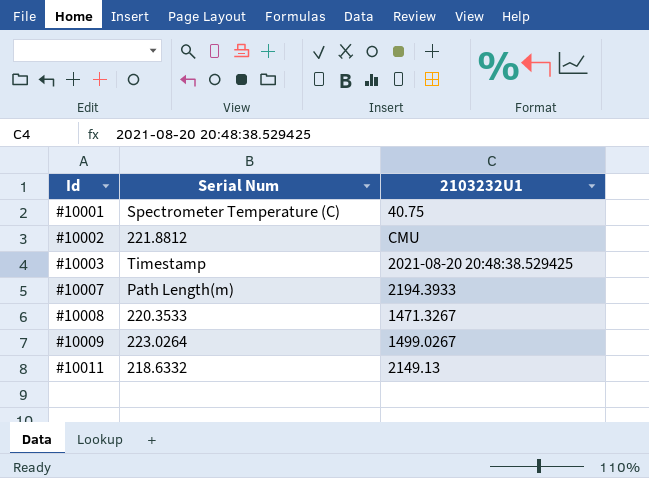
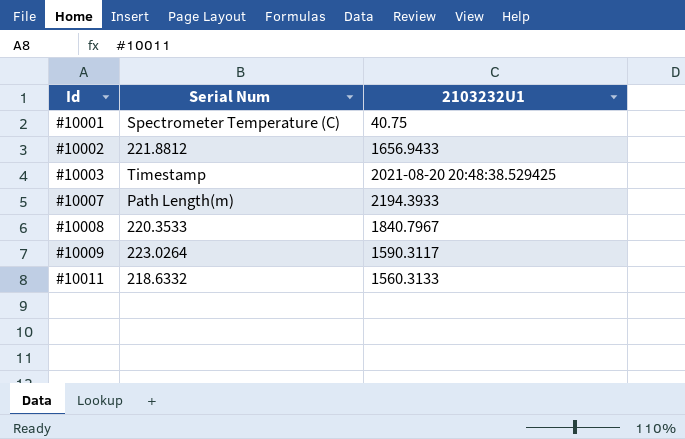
#10002 | 2103232U1: CMU -> 1656.9433
#10008 | 2103232U1: 1471.3267 -> 1840.7967
#10009 | 2103232U1: 1499.0267 -> 1590.3117
#10011 | 2103232U1: 2149.13 -> 1560.3133

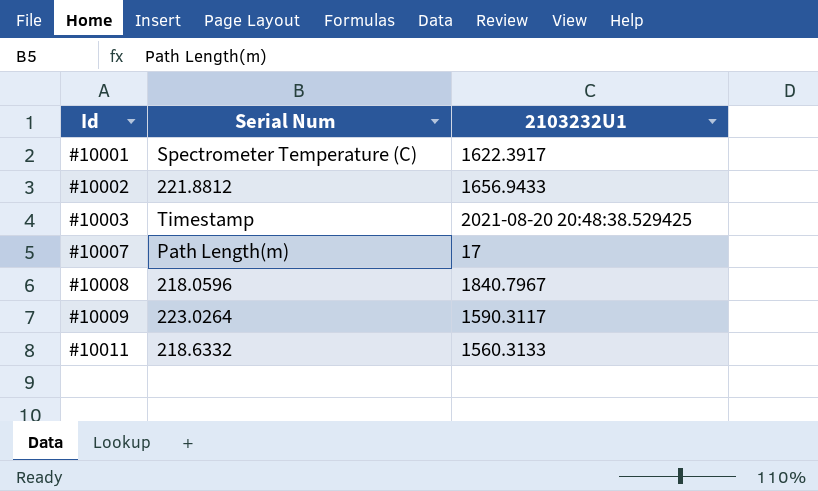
#10001 | 2103232U1: 40.75 -> 1622.3917
#10007 | 2103232U1: 2194.3933 -> 17
#10008 | Serial Num: 220.3533 -> 218.0596

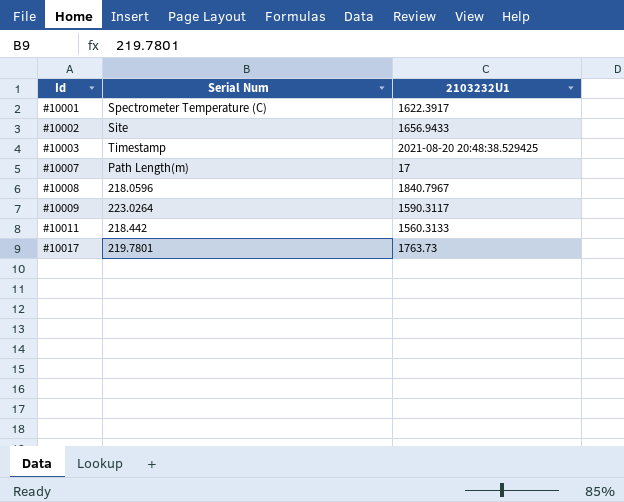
#10002 | Serial Num: 221.8812 -> Site
#10011 | Serial Num: 218.6332 -> 218.442
row #10017: none -> 219.7801 | 1763.73

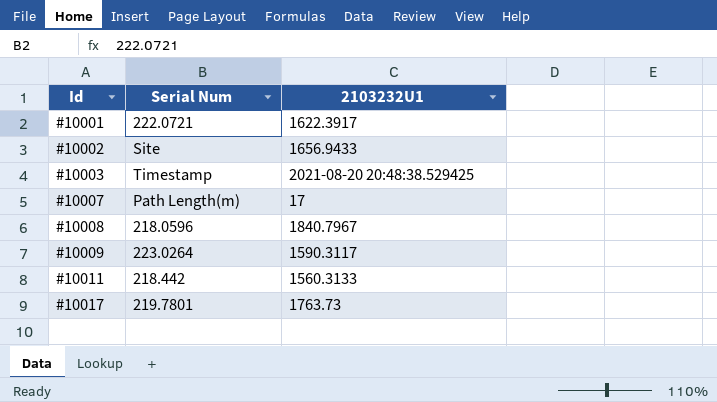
#10001 | Serial Num: Spectrometer Temperature (C) -> 222.0721

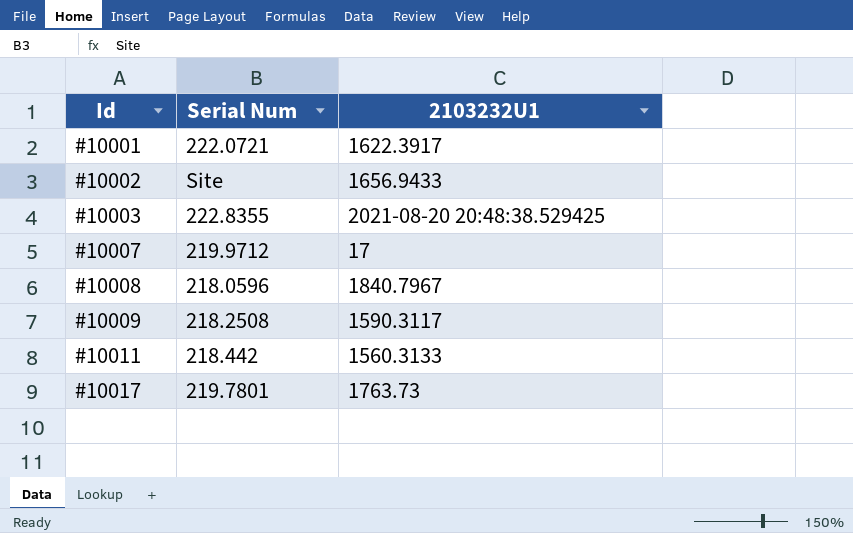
#10003 | Serial Num: Timestamp -> 222.8355
#10007 | Serial Num: Path Length(m) -> 219.9712
#10009 | Serial Num: 223.0264 -> 218.2508

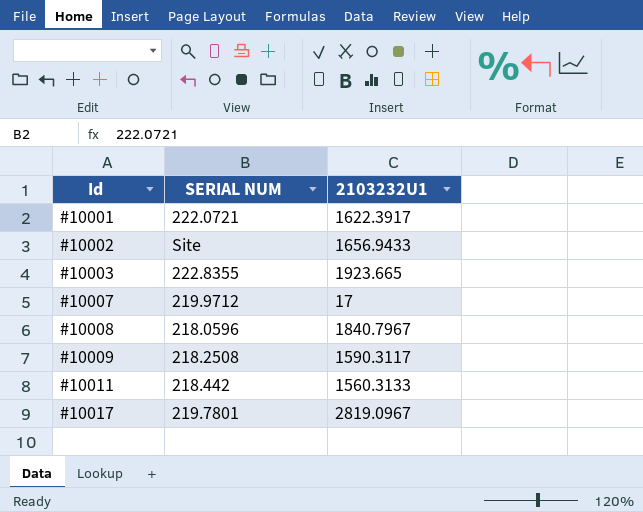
column name: Serial Num -> SERIAL NUM
#10003 | 2103232U1: 2021-08-20 20:48:38.529425 -> 1923.665
#10017 | 2103232U1: 1763.73 -> 2819.0967

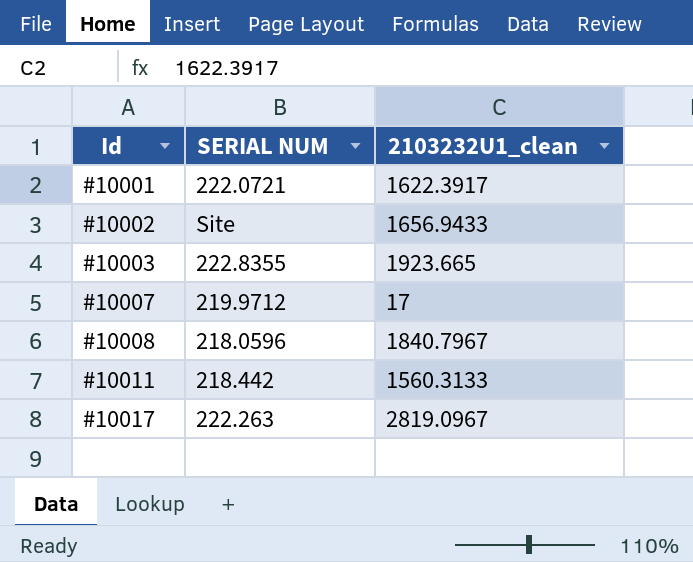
column name: 2103232U1 -> 2103232U1_clean
row #10009: 218.2508 | 1590.3117 -> none
#10017 | SERIAL NUM: 219.7801 -> 222.263

